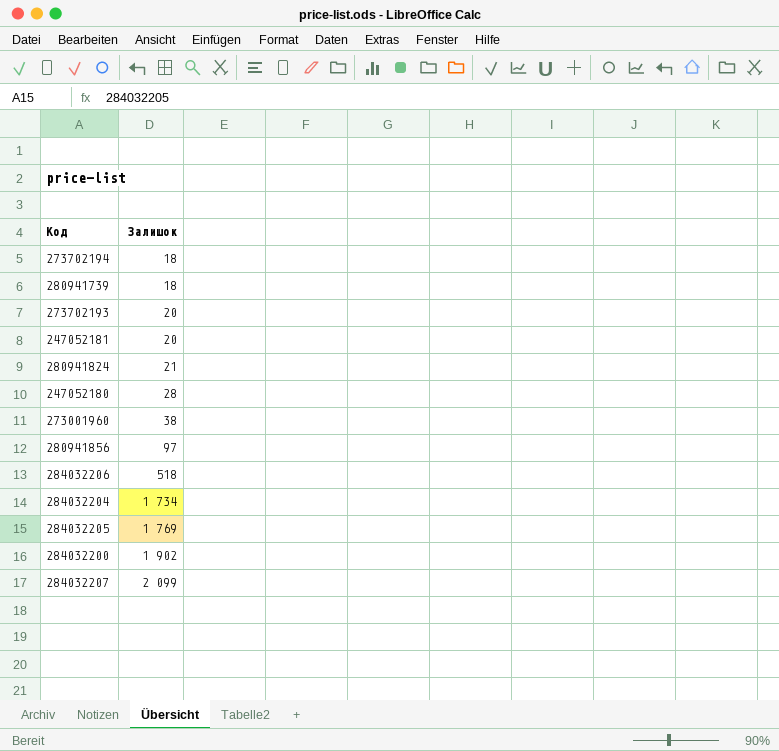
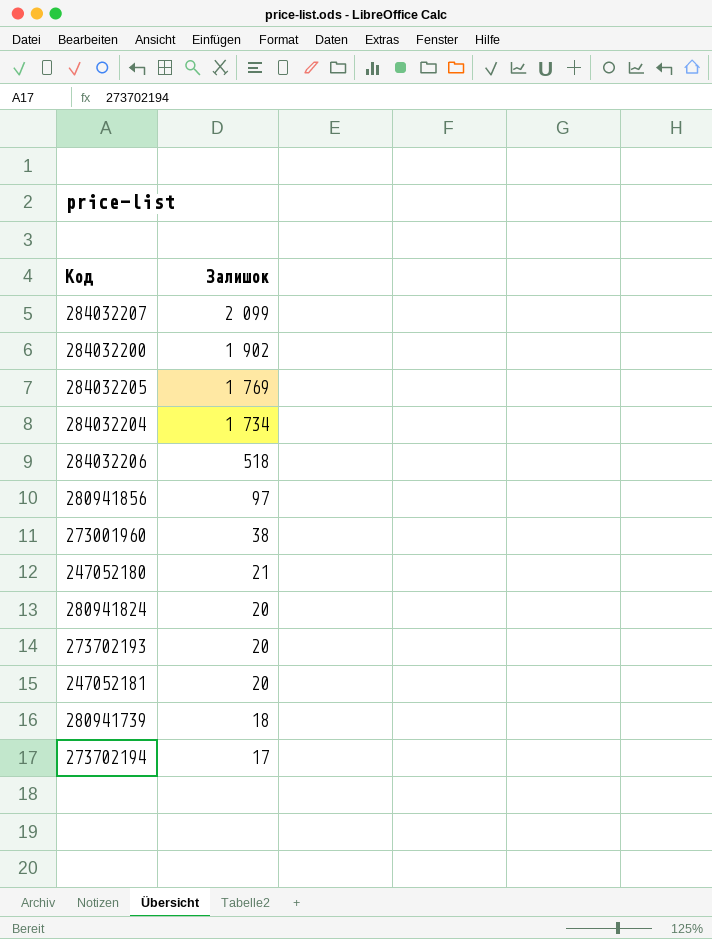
row order: Залишок ascending -> Залишок descending
247052180 | Залишок: 28 -> 21
280941824 | Залишок: 21 -> 20
273702194 | Залишок: 18 -> 17

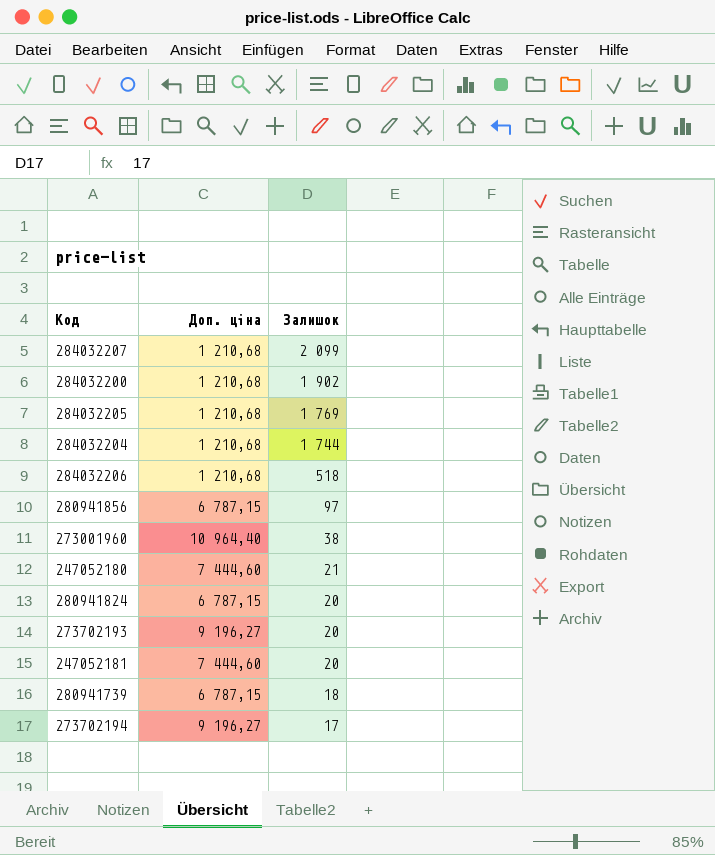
column Доп. ціна | position: none -> 2
284032204 | Залишок: 1 734 -> 1 744

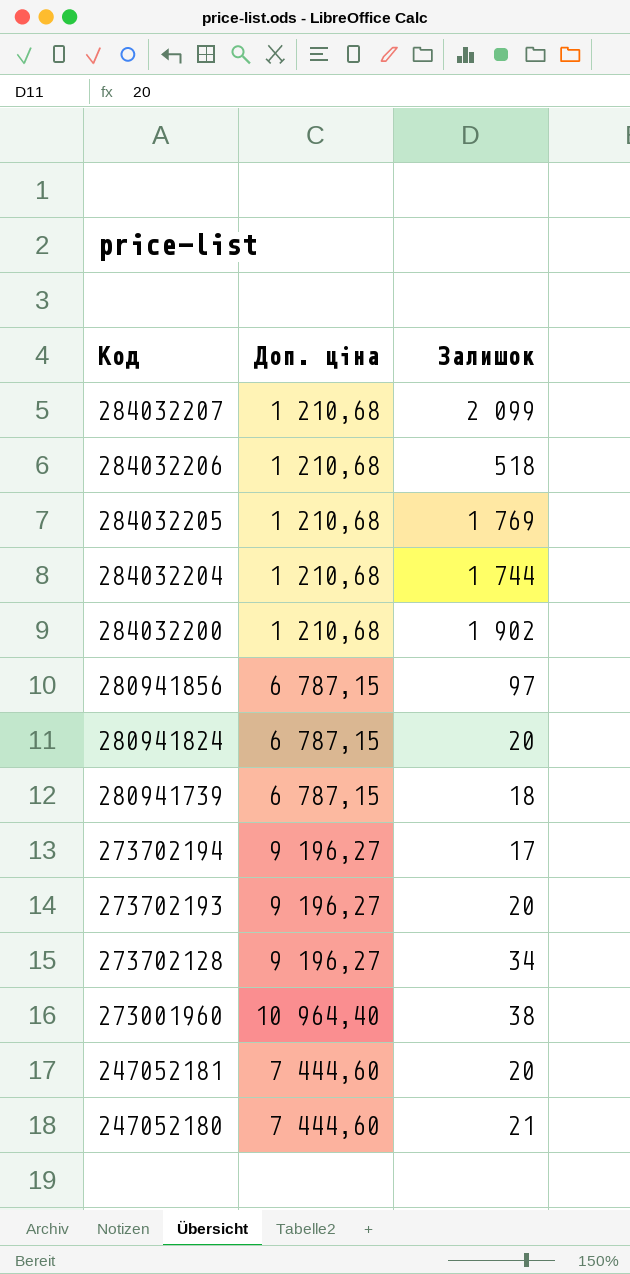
row order: Залишок descending -> Код descending
row 273702128: none -> 9 196,27 | 34

